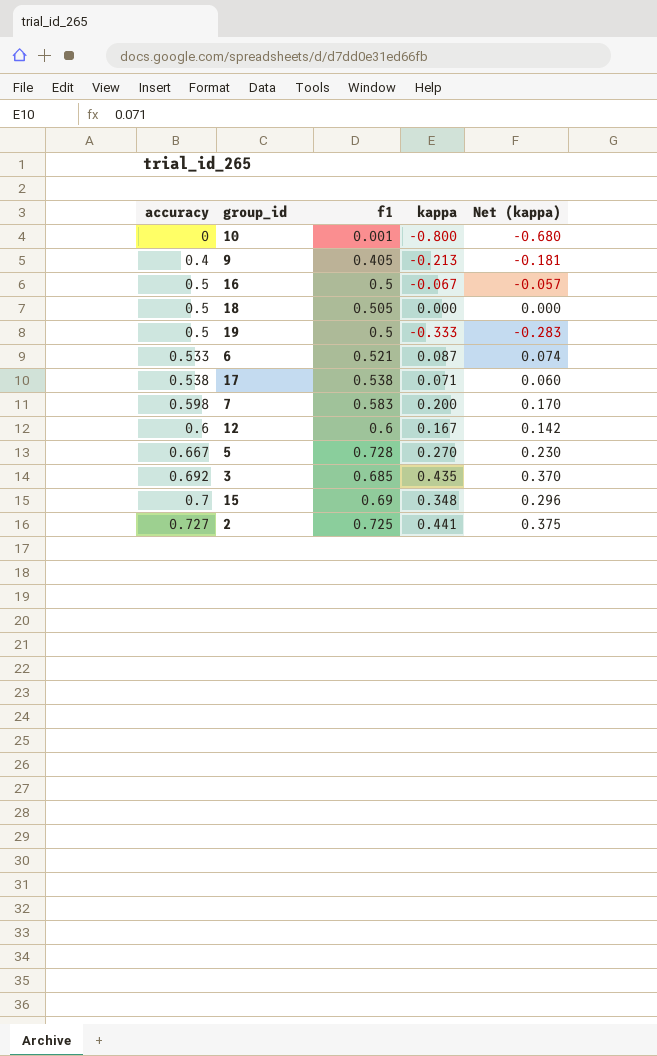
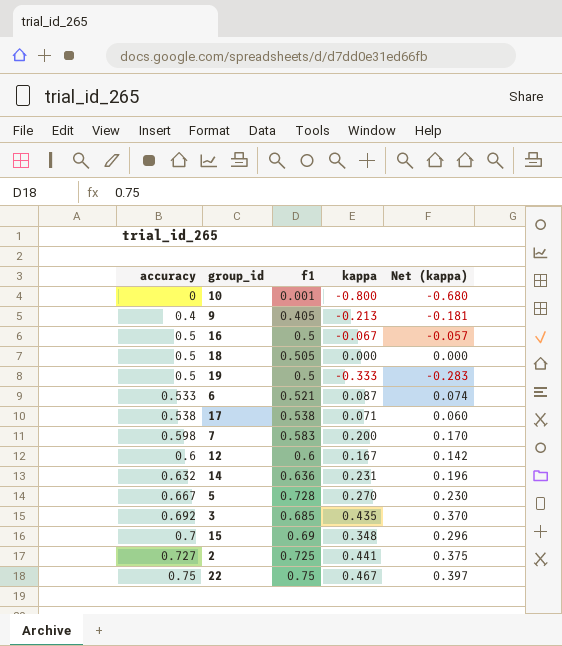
row 14: none -> 0.632 | 0.636 | 0.231 | 0.196
row 22: none -> 0.75 | 0.75 | 0.467 | 0.397

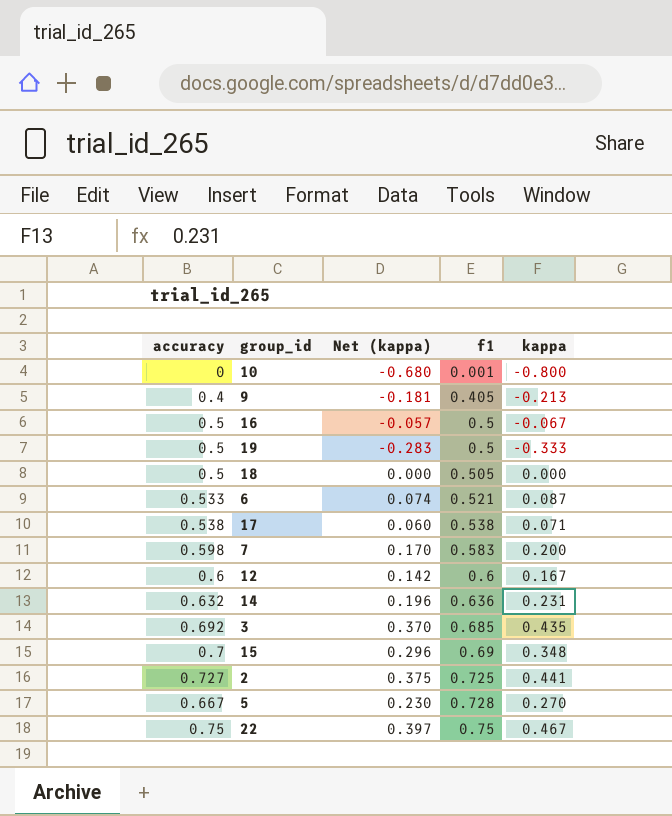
row order: accuracy ascending -> f1 ascending
column Net (kappa) | position: 5 -> 3

